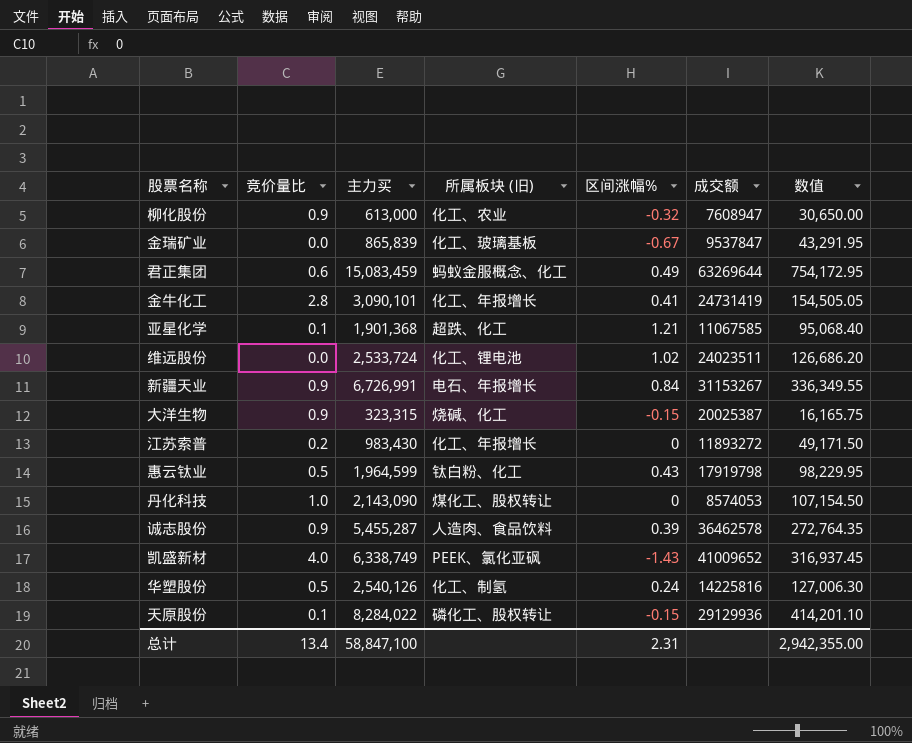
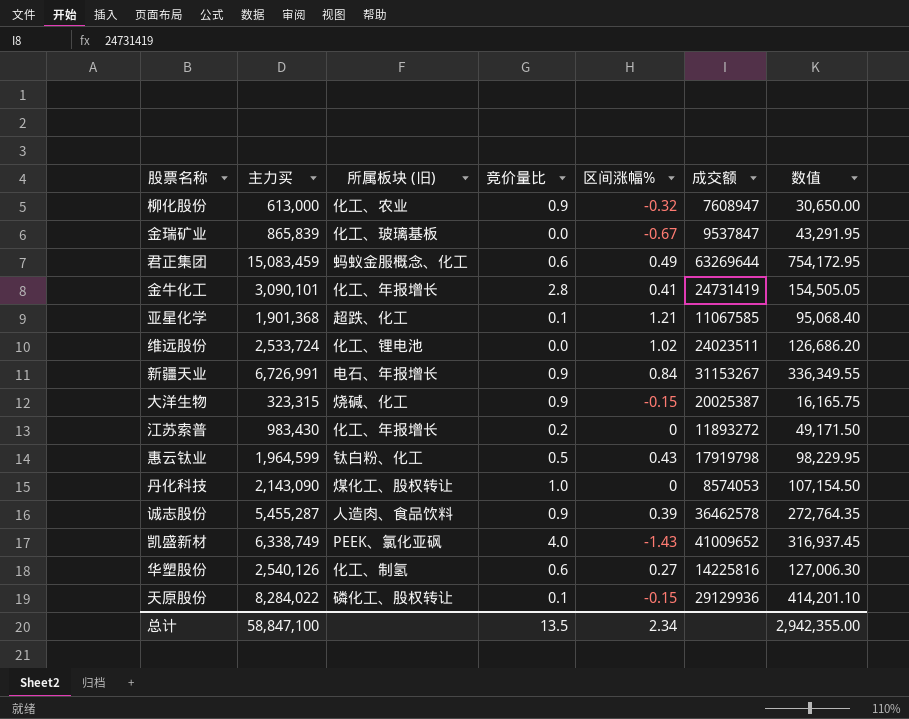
column 竞价量比 | position: 2 -> 4
华塑股份 | 竞价量比: 0.5 -> 0.6
华塑股份 | 区间涨幅%: 0.24 -> 0.27
总计 | 竞价量比: 13.4 -> 13.5
总计 | 区间涨幅%: 2.31 -> 2.34

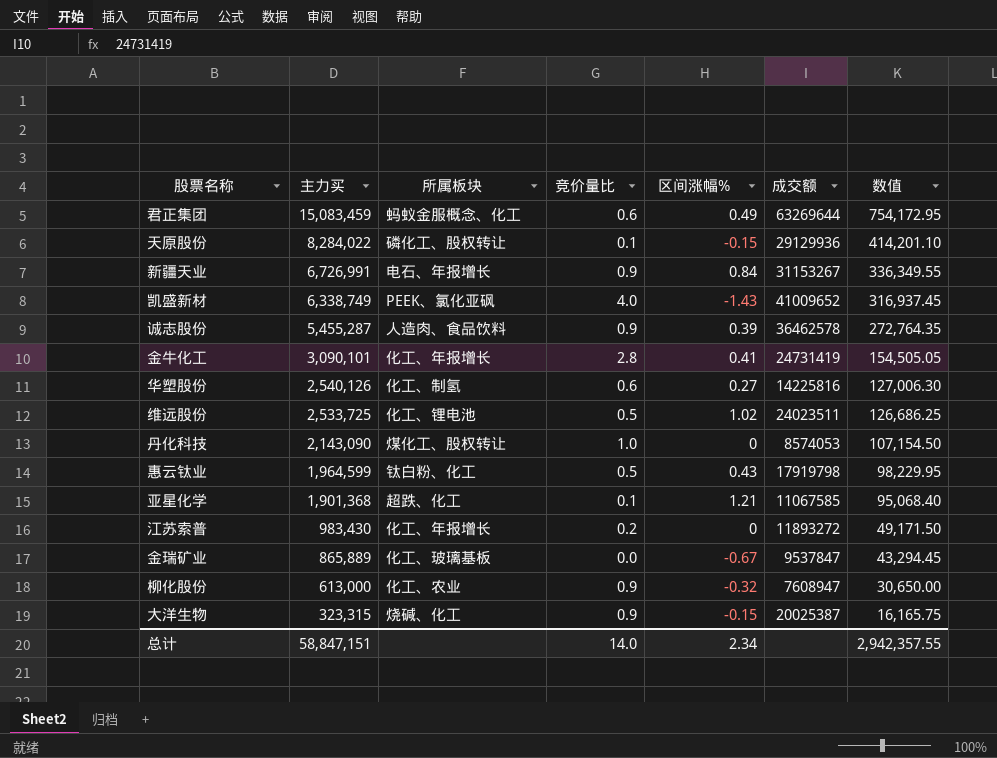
row order: none -> 主力买 descending
column name: 所属板块 (旧) -> 所属板块
维远股份 | 主力买: 2,533,724 -> 2,533,725
维远股份 | 竞价量比: 0.0 -> 0.5
维远股份 | 数值: 126,686.20 -> 126,686.25
金瑞矿业 | 主力买: 865,839 -> 865,889
金瑞矿业 | 数值: 43,291.95 -> 43,294.45
总计 | 主力买: 58,847,100 -> 58,847,151
总计 | 竞价量比: 13.5 -> 14.0
总计 | 数值: 2,942,355.00 -> 2,942,357.55

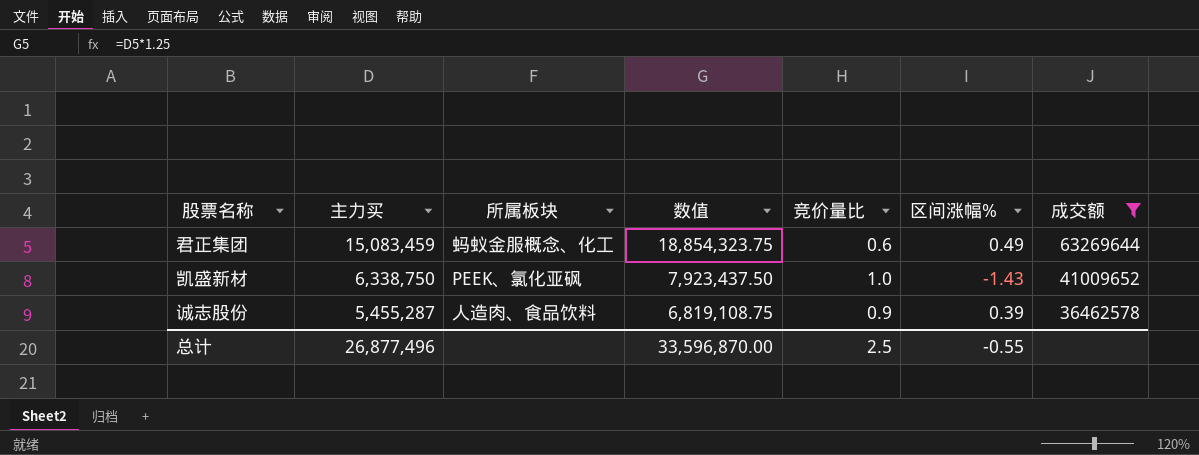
filter: none -> 成交额 >= 36462578
column 数值 | formula: [主力买] * 0.05 -> [主力买] * 1.25
column 数值 | position: 7 -> 4
凯盛新材 | 主力买: 6,338,749 -> 6,338,750
凯盛新材 | 竞价量比: 4.0 -> 1.0
总计 | 主力买: 58,847,151 -> 26,877,496
总计 | 数值: 2,942,357.55 -> 33,596,870.00
总计 | 竞价量比: 14.0 -> 2.5
总计 | 区间涨幅%: 2.34 -> -0.55

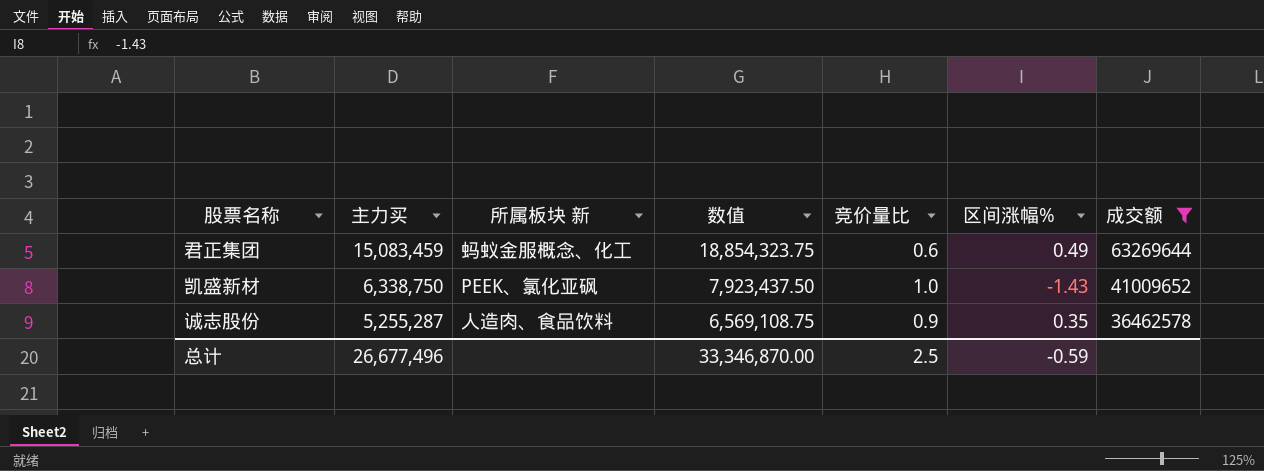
column name: 所属板块 -> 所属板块 新
诚志股份 | 主力买: 5,455,287 -> 5,255,287
诚志股份 | 数值: 6,819,108.75 -> 6,569,108.75
诚志股份 | 区间涨幅%: 0.39 -> 0.35
总计 | 主力买: 26,877,496 -> 26,677,496
总计 | 数值: 33,596,870.00 -> 33,346,870.00
总计 | 区间涨幅%: -0.55 -> -0.59

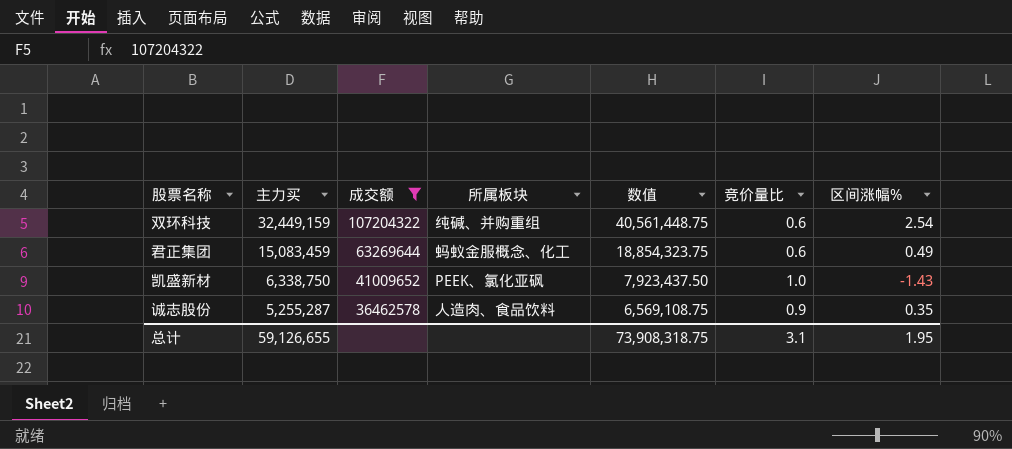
column 成交额 | position: 7 -> 3
column name: 所属板块 新 -> 所属板块
row 双环科技: none -> 32,449,159 | 107204322 | 纯碱、并购重组 | 40,561,448.75 | 0.6 | 2.54
总计 | 主力买: 26,677,496 -> 59,126,655
总计 | 数值: 33,346,870.00 -> 73,908,318.75
总计 | 竞价量比: 2.5 -> 3.1
总计 | 区间涨幅%: -0.59 -> 1.95

